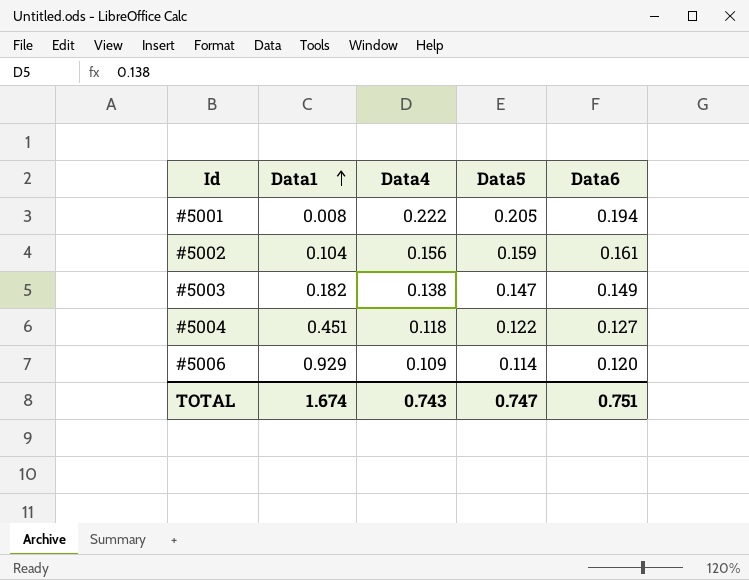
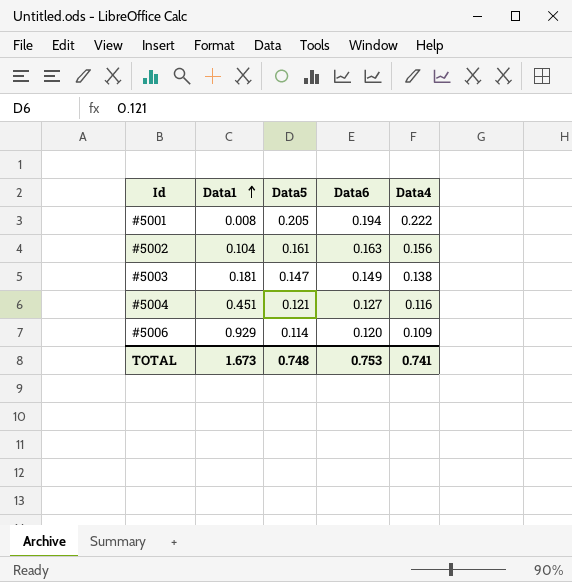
column Data4 | position: 3 -> 5
#5002 | Data5: 0.159 -> 0.161
#5002 | Data6: 0.161 -> 0.163
#5003 | Data1: 0.182 -> 0.181
#5004 | Data5: 0.122 -> 0.121
#5004 | Data4: 0.118 -> 0.116
TOTAL | Data1: 1.674 -> 1.673
TOTAL | Data5: 0.747 -> 0.748
TOTAL | Data6: 0.751 -> 0.753
TOTAL | Data4: 0.743 -> 0.741

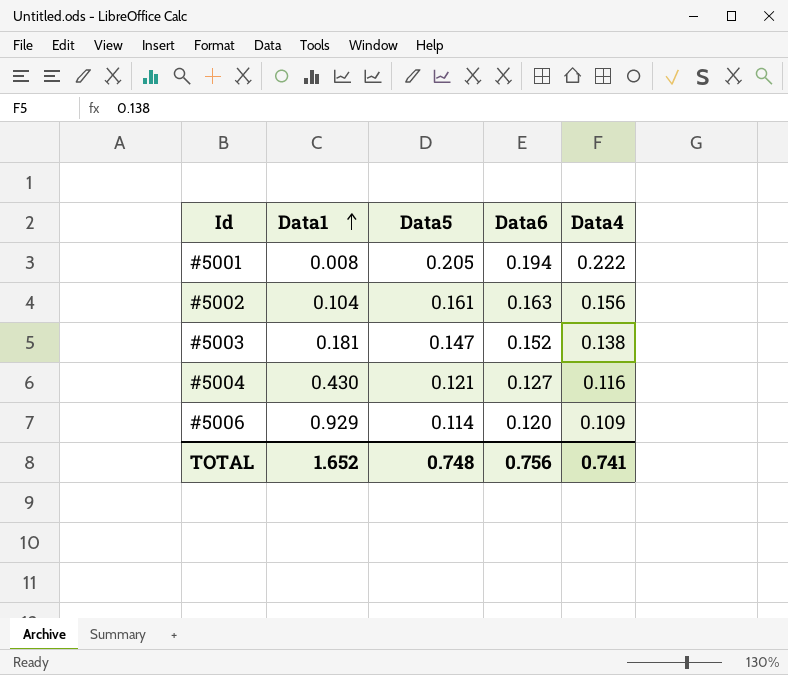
#5003 | Data6: 0.149 -> 0.152
#5004 | Data1: 0.451 -> 0.430
TOTAL | Data1: 1.673 -> 1.652
TOTAL | Data6: 0.753 -> 0.756

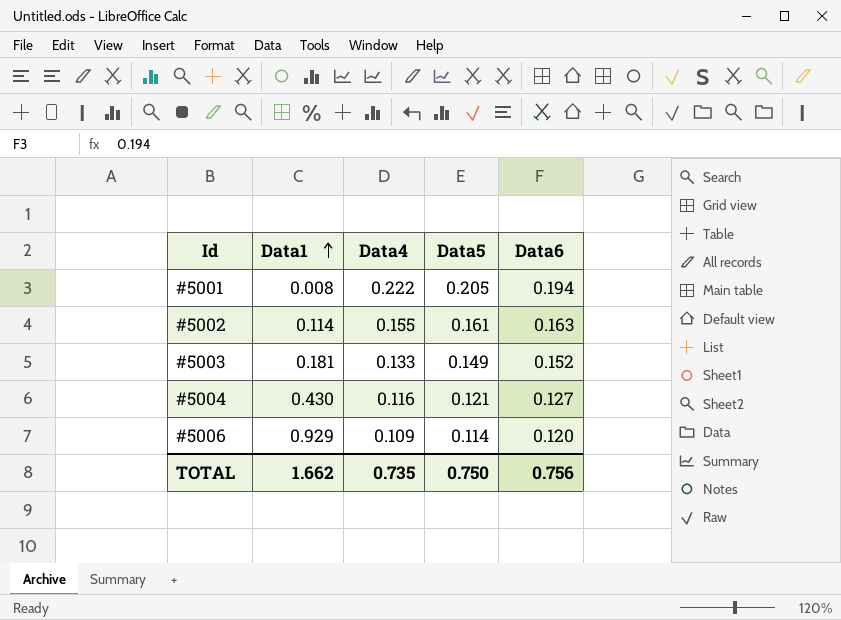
column Data4 | position: 5 -> 3
#5002 | Data1: 0.104 -> 0.114
#5002 | Data4: 0.156 -> 0.155
#5003 | Data4: 0.138 -> 0.133
#5003 | Data5: 0.147 -> 0.149
TOTAL | Data1: 1.652 -> 1.662
TOTAL | Data4: 0.741 -> 0.735
TOTAL | Data5: 0.748 -> 0.750

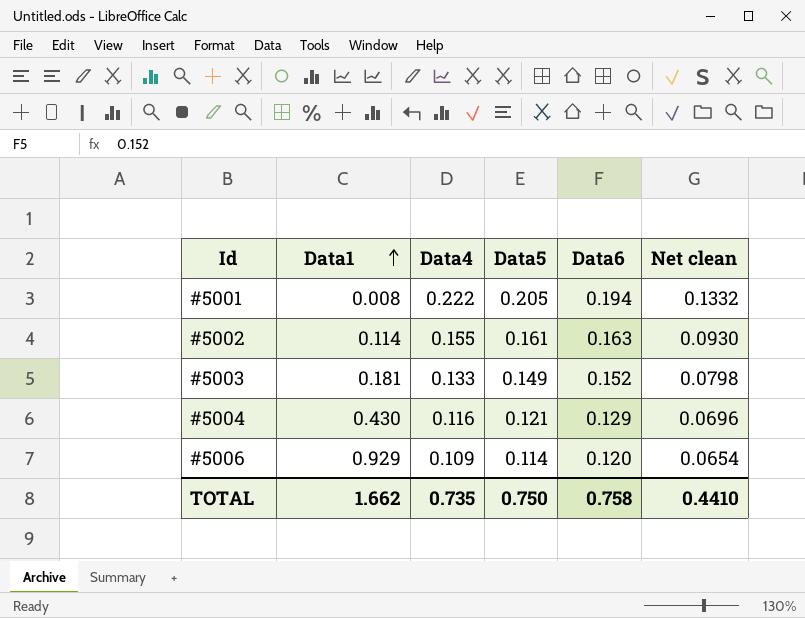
column Net clean | formula: none -> [Data4] * 0.6
#5004 | Data6: 0.127 -> 0.129
TOTAL | Data6: 0.756 -> 0.758

